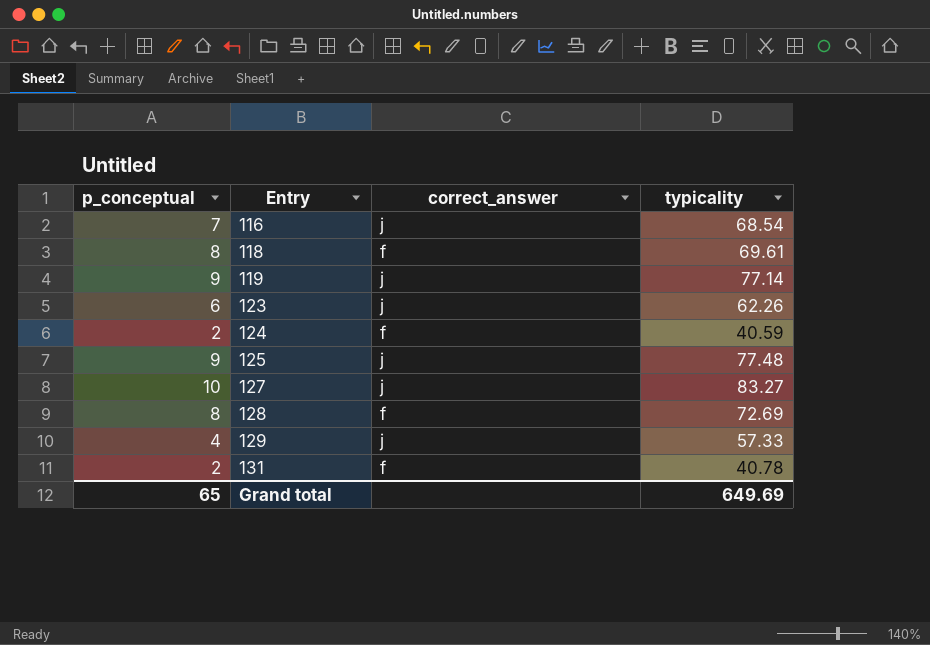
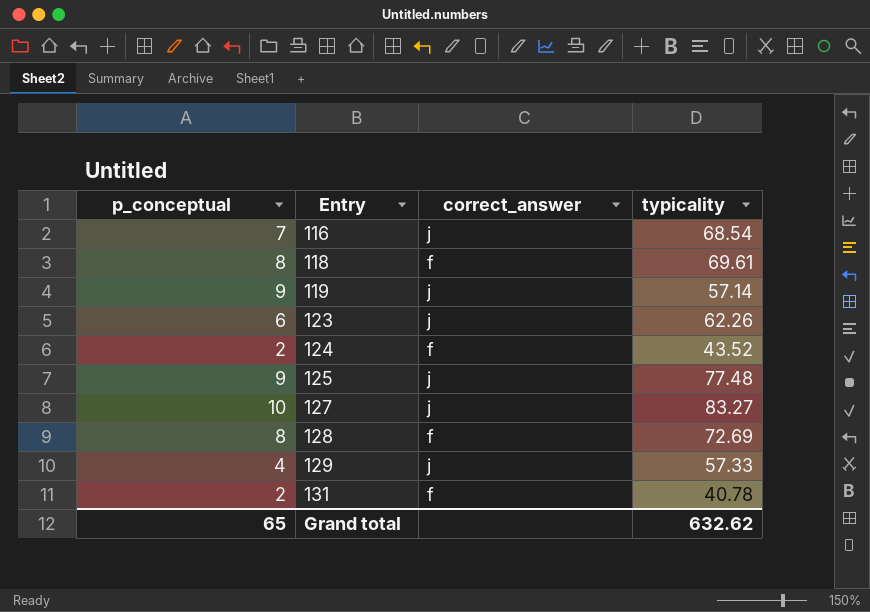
119 | typicality: 77.14 -> 57.14
124 | typicality: 40.59 -> 43.52
Grand total | typicality: 649.69 -> 632.62

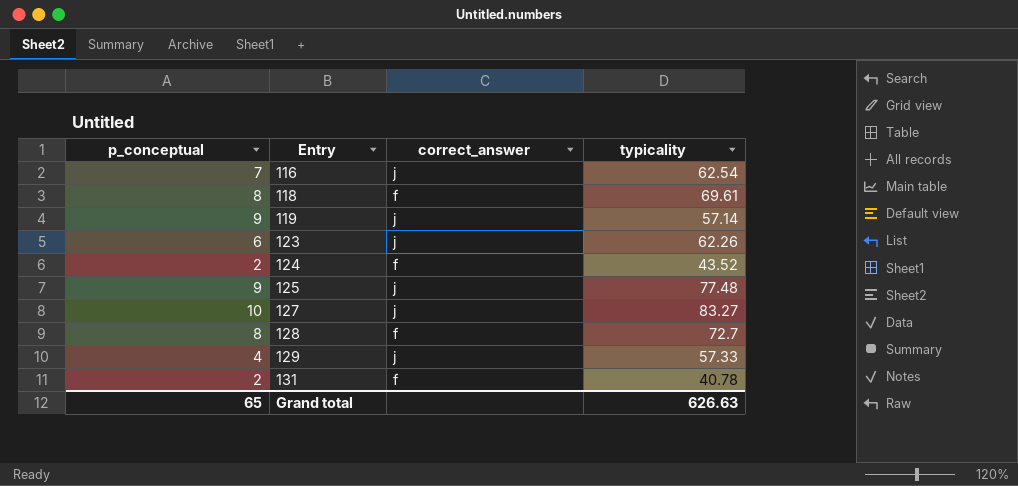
116 | typicality: 68.54 -> 62.54
128 | typicality: 72.69 -> 72.7
Grand total | typicality: 632.62 -> 626.63

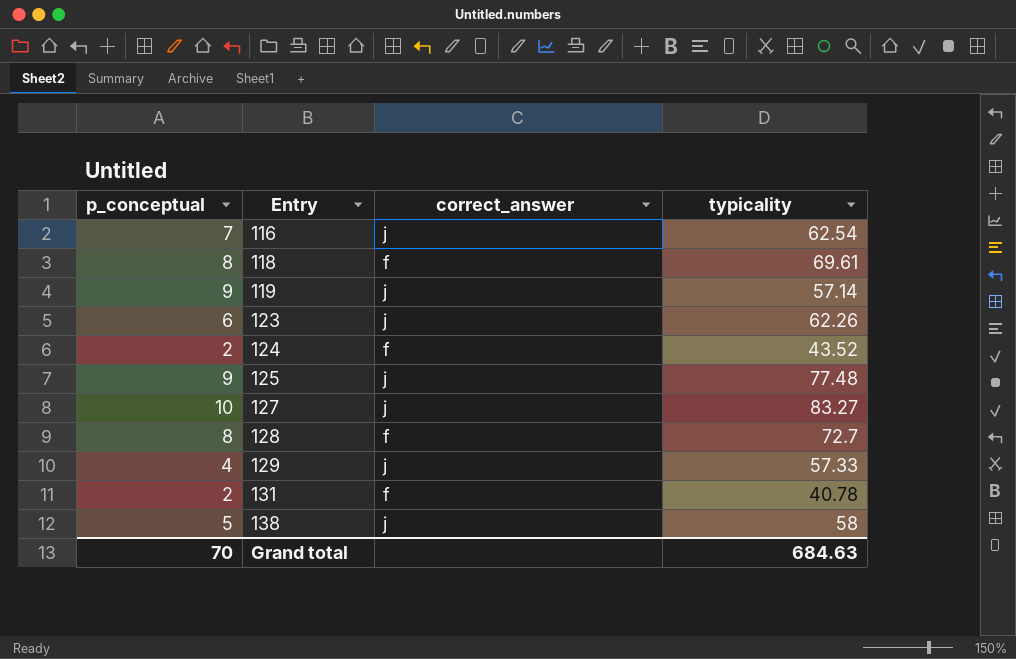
row 138: none -> 5 | j | 58
Grand total | p_conceptual: 65 -> 70
Grand total | typicality: 626.63 -> 684.63

